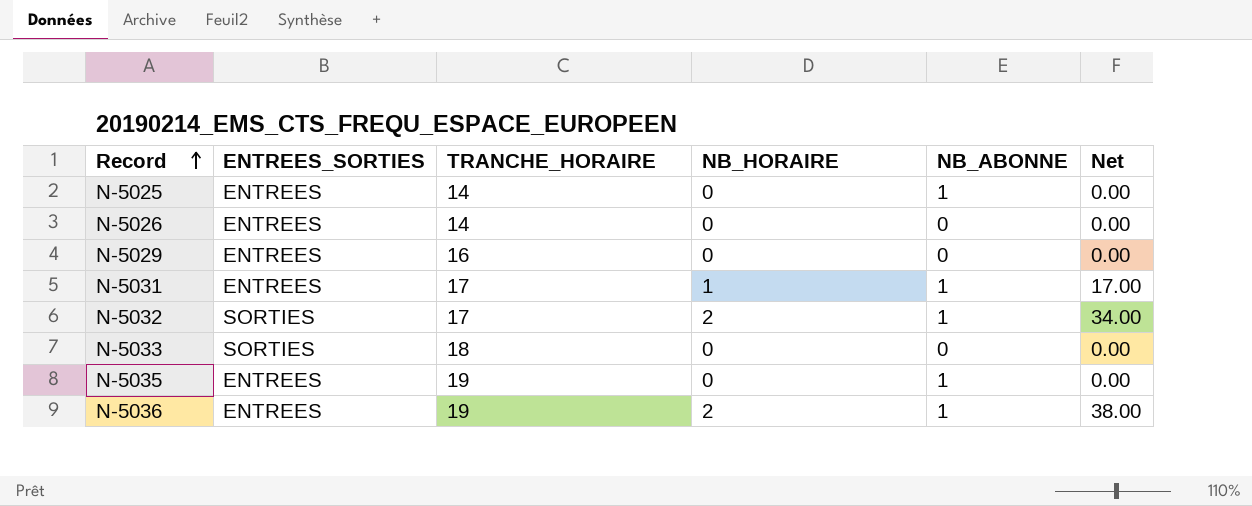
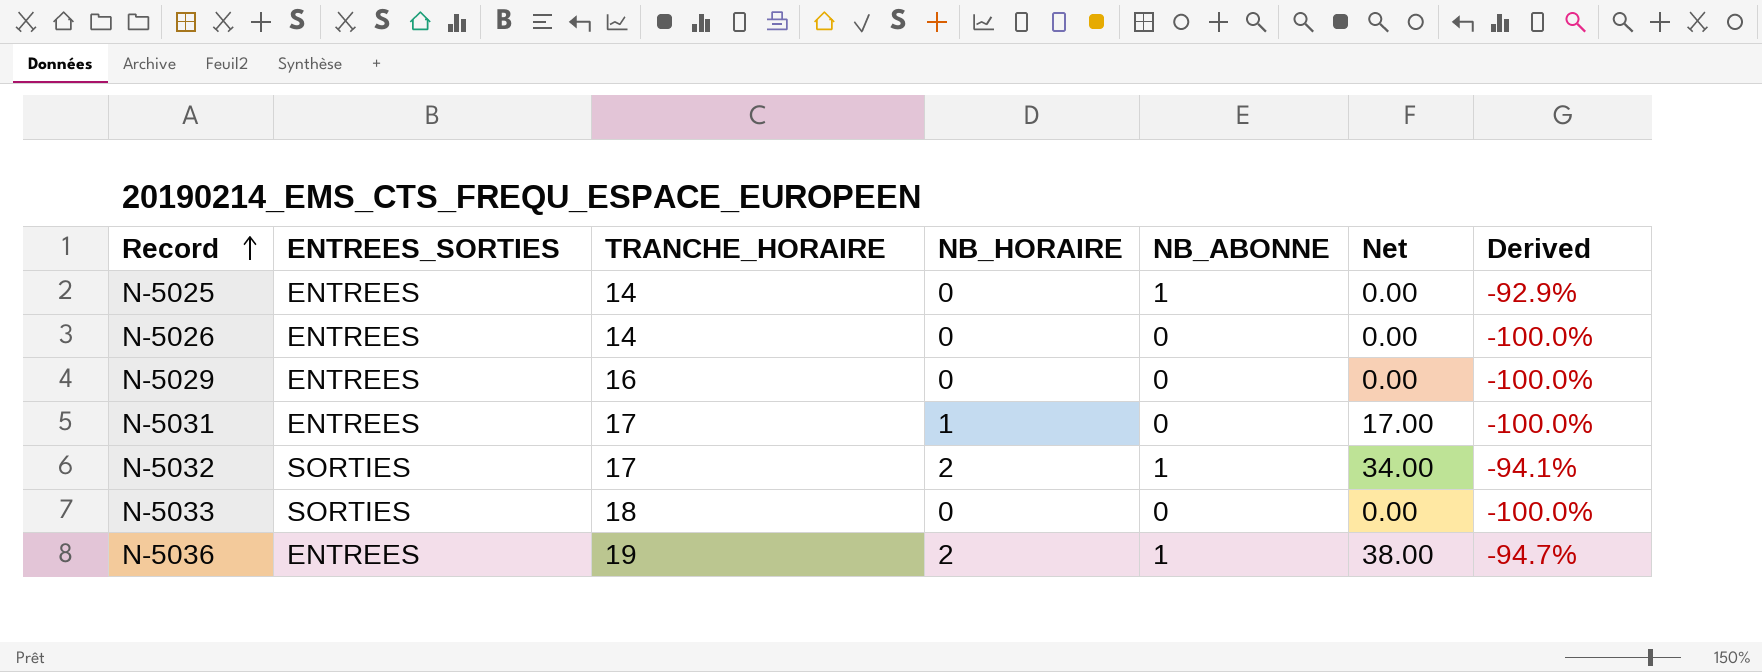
column Derived | formula: none -> ([NB_ABONNE] - [TRANCHE_HORAIRE]) / [TRANCHE_HORAIRE]
row N-5035: ENTREES | 19 | 0 | 1 | 0.00 -> none
N-5031 | NB_ABONNE: 1 -> 0

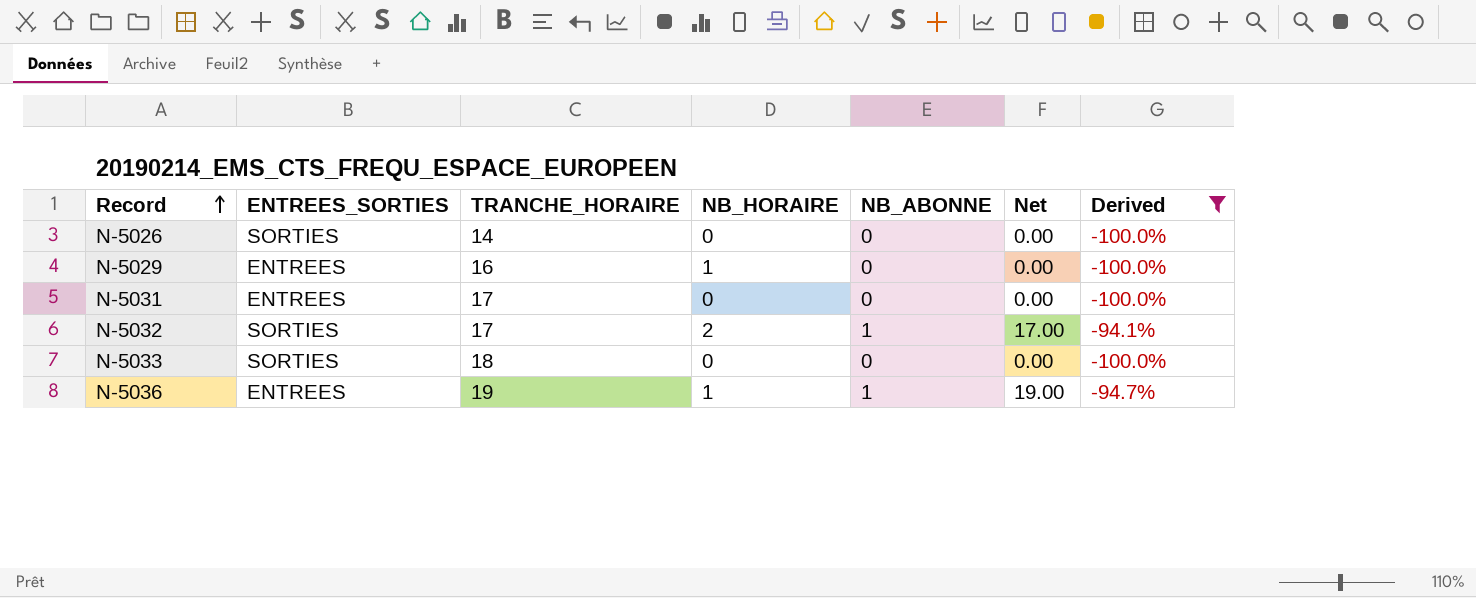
filter: none -> Derived != -92.9%
column Net | formula: [TRANCHE_HORAIRE] * [NB_HORAIRE] -> [TRANCHE_HORAIRE] * [NB_ABONNE]
N-5026 | ENTREES_SORTIES: ENTREES -> SORTIES
N-5029 | NB_HORAIRE: 0 -> 1
N-5031 | NB_HORAIRE: 1 -> 0
N-5036 | NB_HORAIRE: 2 -> 1

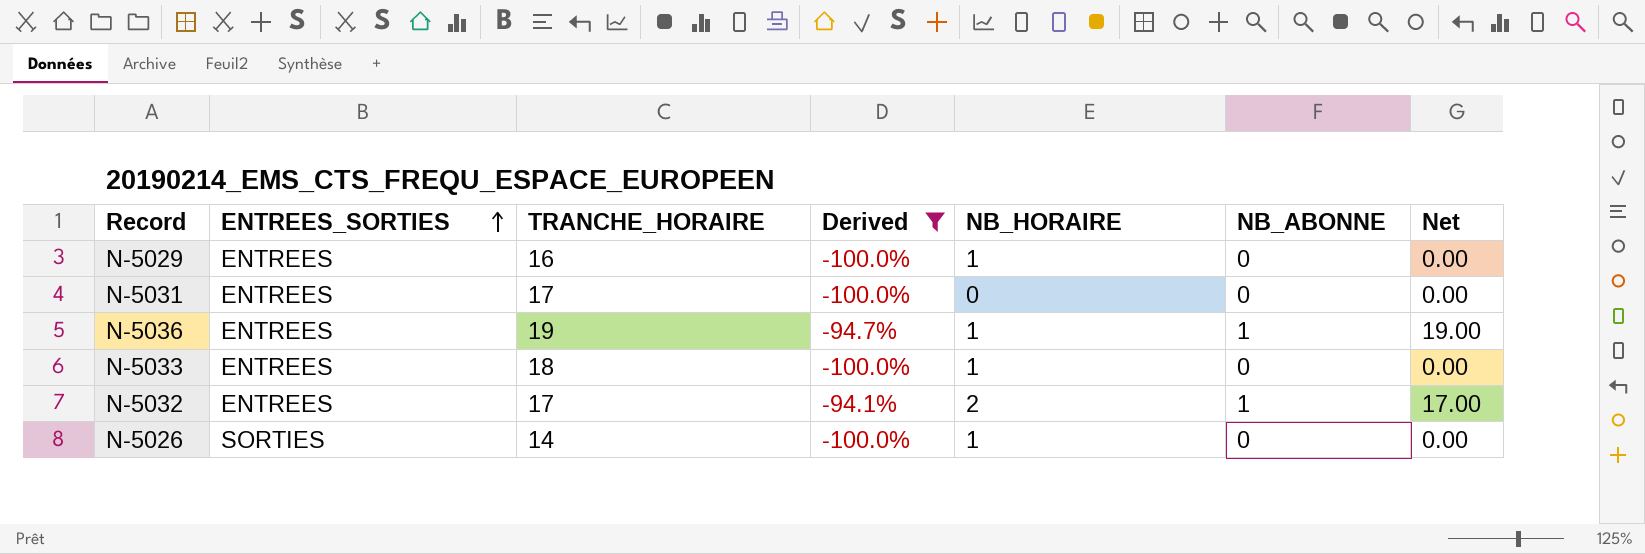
row order: Record ascending -> ENTREES_SORTIES ascending
column Derived | position: 7 -> 4
N-5033 | ENTREES_SORTIES: SORTIES -> ENTREES
N-5033 | NB_HORAIRE: 0 -> 1
N-5032 | ENTREES_SORTIES: SORTIES -> ENTREES
N-5026 | NB_HORAIRE: 0 -> 1

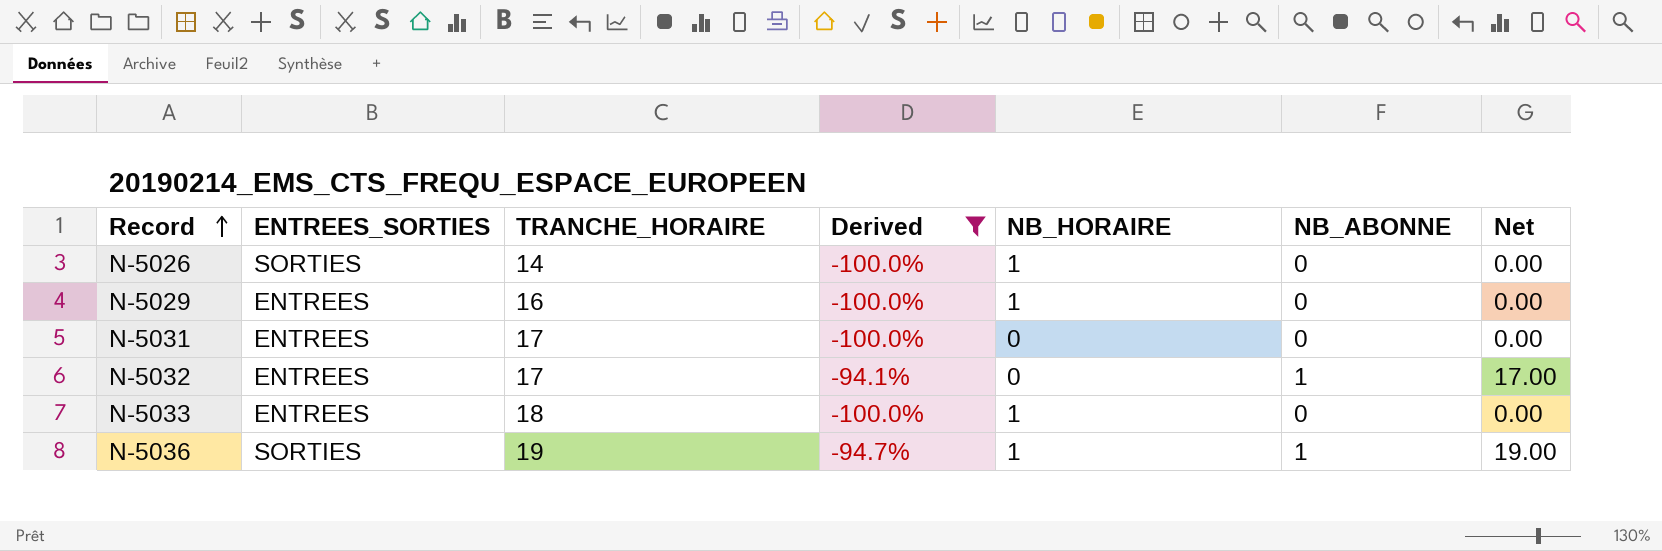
row order: ENTREES_SORTIES ascending -> Record ascending
N-5032 | NB_HORAIRE: 2 -> 0
N-5036 | ENTREES_SORTIES: ENTREES -> SORTIES

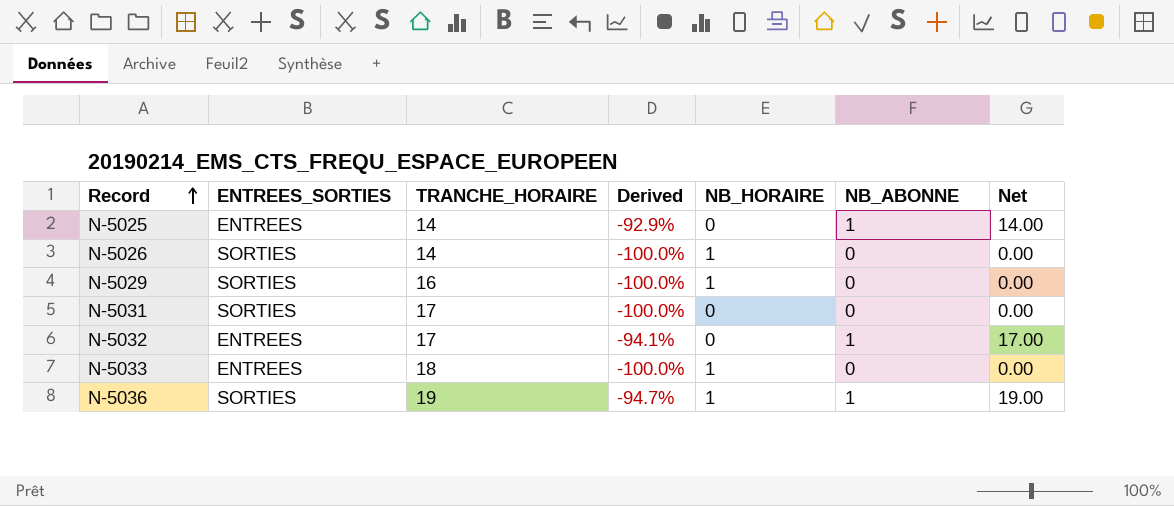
filter: Derived != -92.9% -> none
N-5029 | ENTREES_SORTIES: ENTREES -> SORTIES
N-5031 | ENTREES_SORTIES: ENTREES -> SORTIES

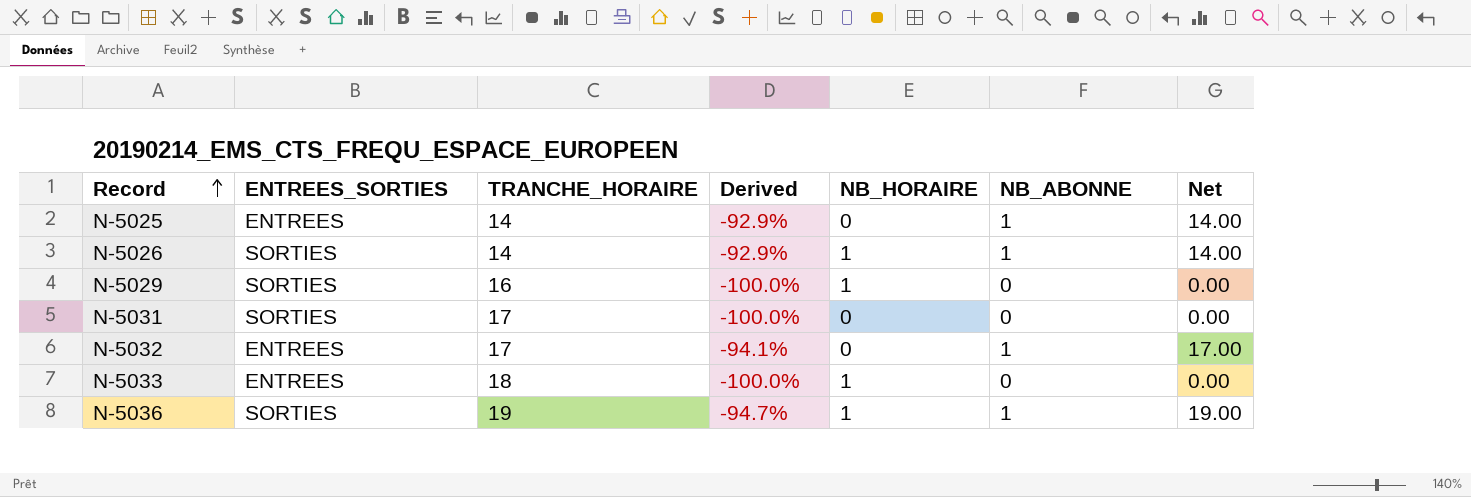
N-5026 | Derived: -100.0% -> -92.9%
N-5026 | NB_ABONNE: 0 -> 1
N-5026 | Net: 0.00 -> 14.00

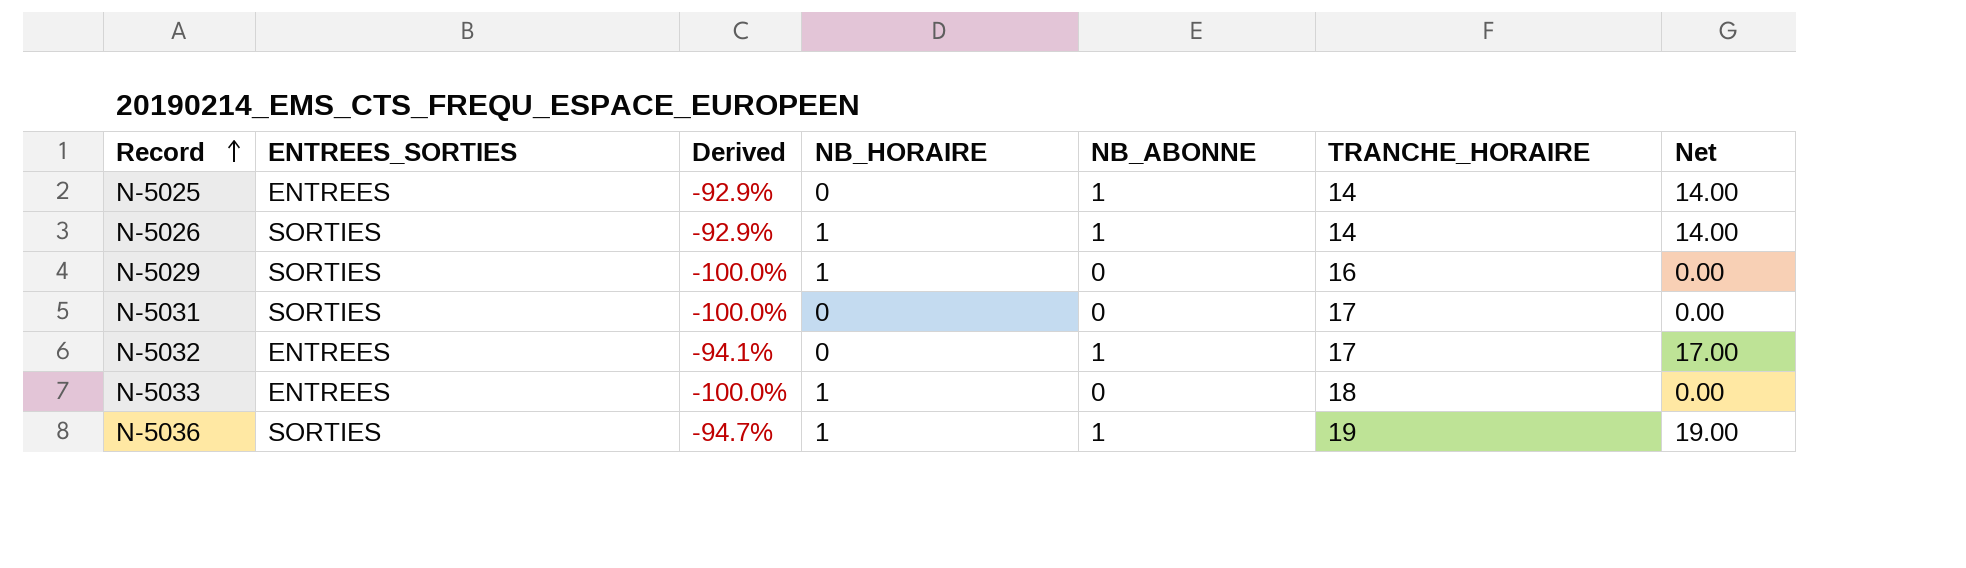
column TRANCHE_HORAIRE | position: 3 -> 6

